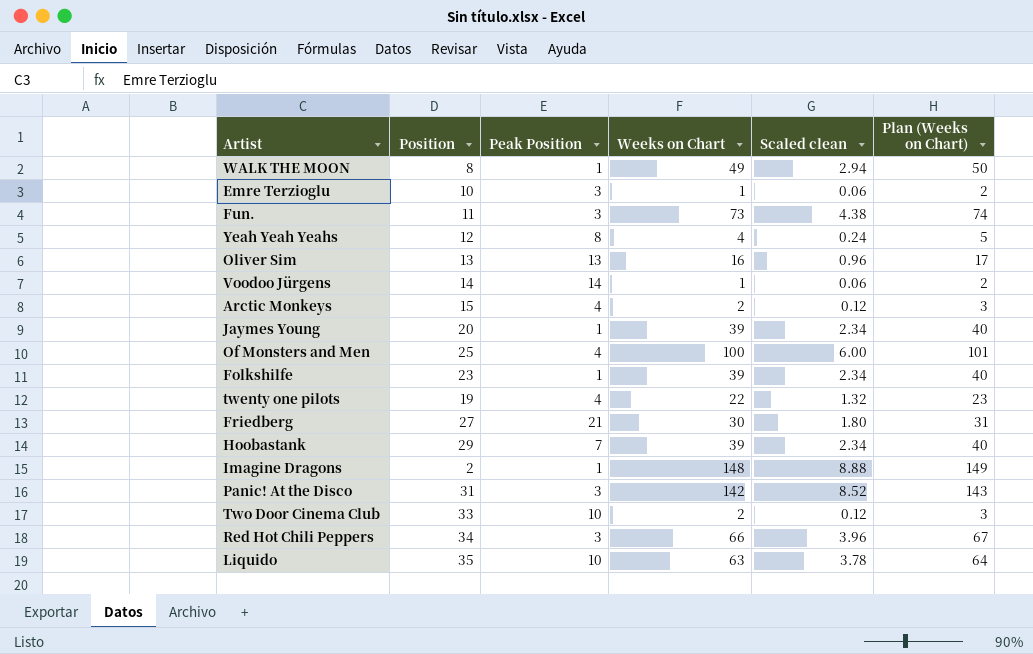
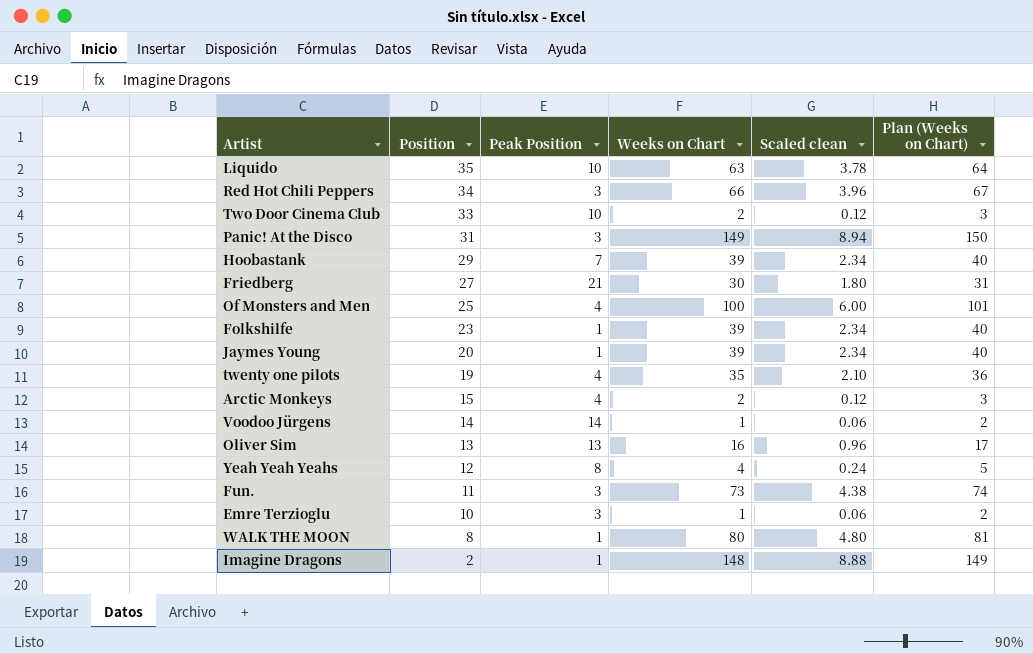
row order: none -> Position descending
Panic! At the Disco | Weeks on Chart: 142 -> 149
Panic! At the Disco | Scaled clean: 8.52 -> 8.94
Panic! At the Disco | Plan (Weeks on Chart): 143 -> 150
twenty one pilots | Weeks on Chart: 22 -> 35
twenty one pilots | Scaled clean: 1.32 -> 2.10
twenty one pilots | Plan (Weeks on Chart): 23 -> 36
WALK THE MOON | Weeks on Chart: 49 -> 80
WALK THE MOON | Scaled clean: 2.94 -> 4.80
WALK THE MOON | Plan (Weeks on Chart): 50 -> 81

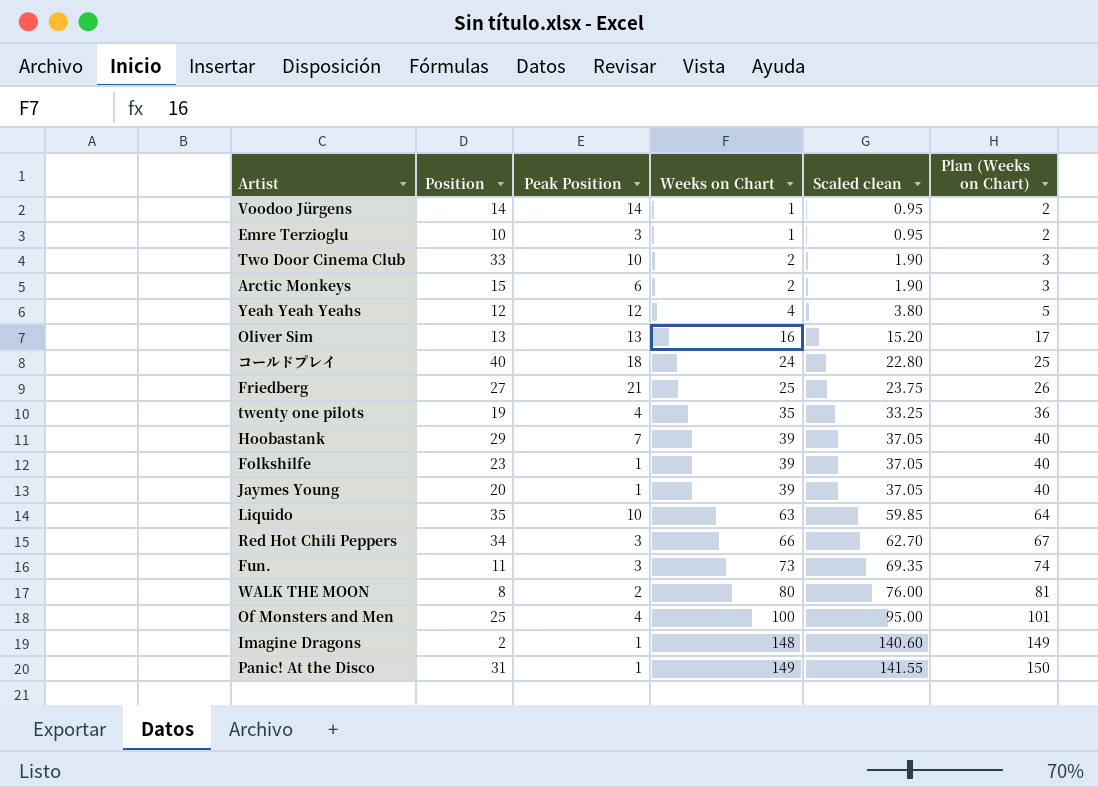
row order: Position descending -> Weeks on Chart ascending
column Scaled clean | formula: [Weeks on Chart] * 0.06 -> [Weeks on Chart] * 0.95
Arctic Monkeys | Peak Position: 4 -> 6
Yeah Yeah Yeahs | Peak Position: 8 -> 12
row コールドプレイ: none -> 40 | 18 | 24 | 22.80 | 25
Friedberg | Weeks on Chart: 30 -> 25
Friedberg | Plan (Weeks on Chart): 31 -> 26
WALK THE MOON | Peak Position: 1 -> 2
Panic! At the Disco | Peak Position: 3 -> 1

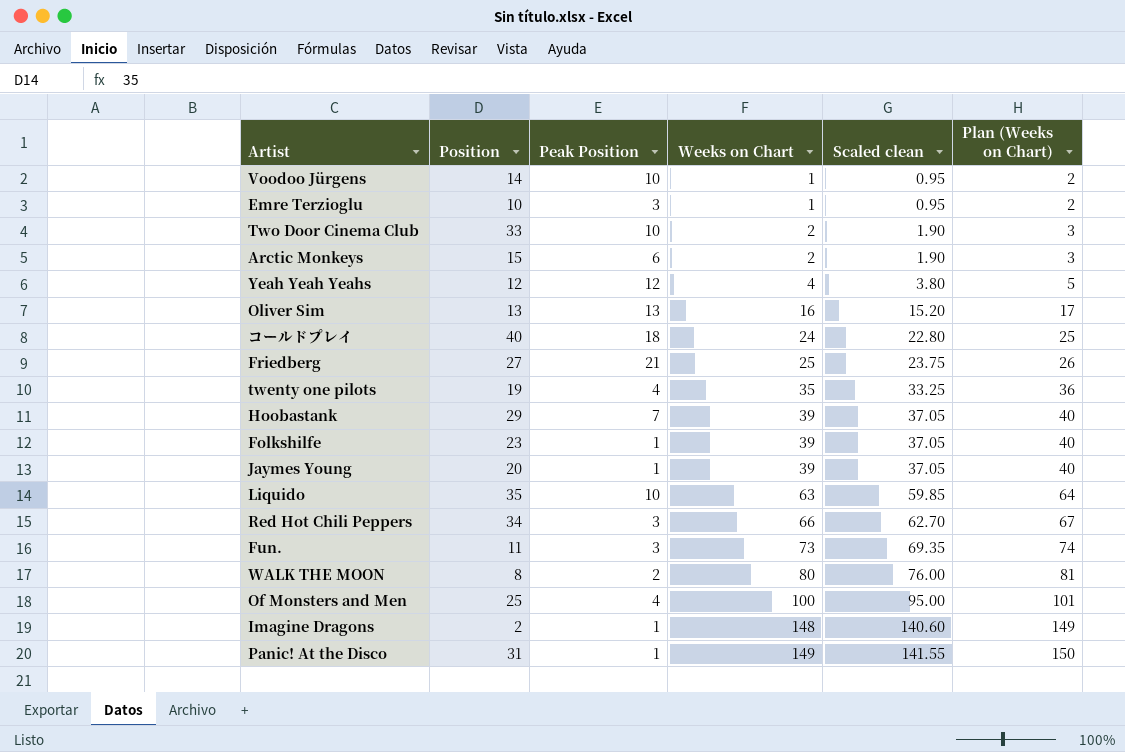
Voodoo Jürgens | Peak Position: 14 -> 10

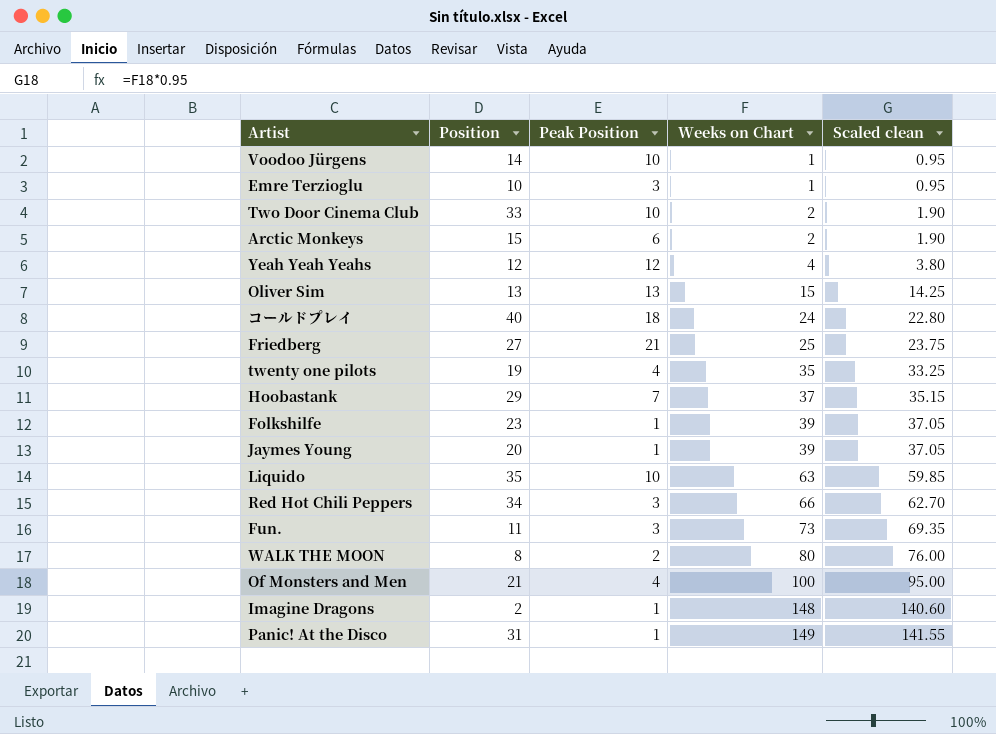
column Plan (Weeks on Chart) | formula: [Weeks on Chart] + 1 -> none
Oliver Sim | Weeks on Chart: 16 -> 15
Oliver Sim | Scaled clean: 15.20 -> 14.25
Hoobastank | Weeks on Chart: 39 -> 37
Hoobastank | Scaled clean: 37.05 -> 35.15
Of Monsters and Men | Position: 25 -> 21

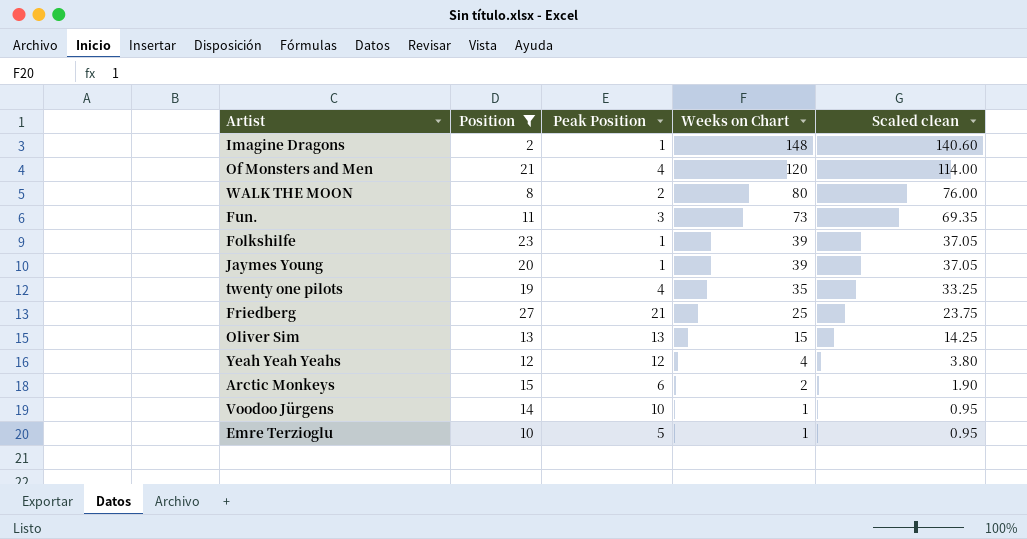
filter: none -> Position <= 27
row order: Weeks on Chart ascending -> Weeks on Chart descending
Of Monsters and Men | Weeks on Chart: 100 -> 120
Of Monsters and Men | Scaled clean: 95.00 -> 114.00
Emre Terzioglu | Peak Position: 3 -> 5

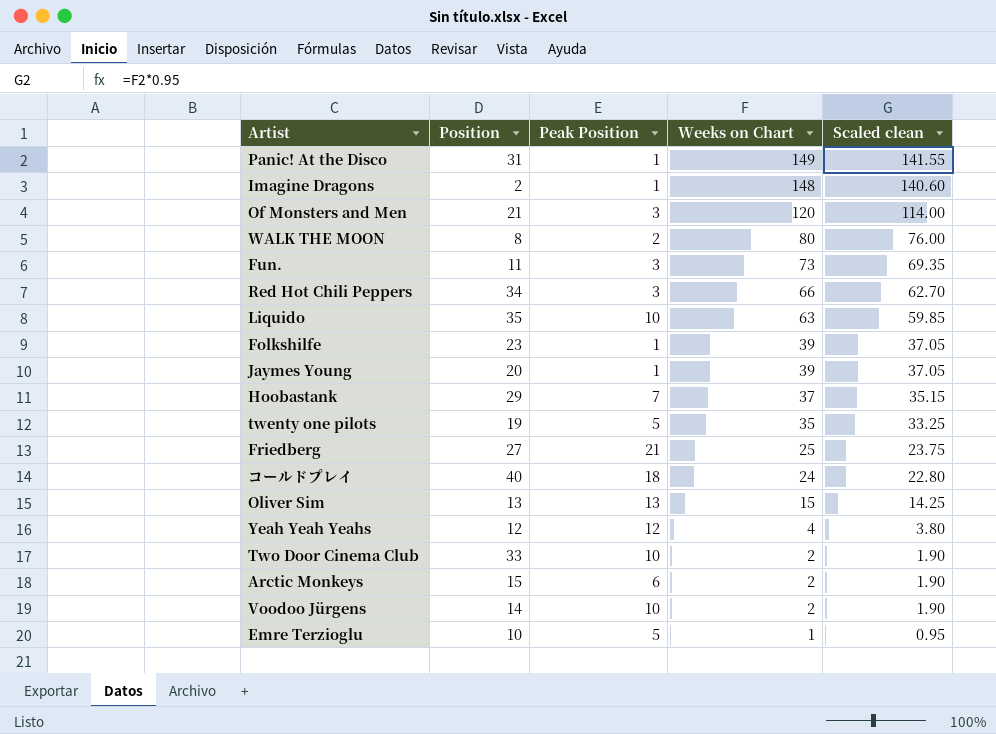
filter: Position <= 27 -> none
Of Monsters and Men | Peak Position: 4 -> 3
twenty one pilots | Peak Position: 4 -> 5
Voodoo Jürgens | Weeks on Chart: 1 -> 2
Voodoo Jürgens | Scaled clean: 0.95 -> 1.90

